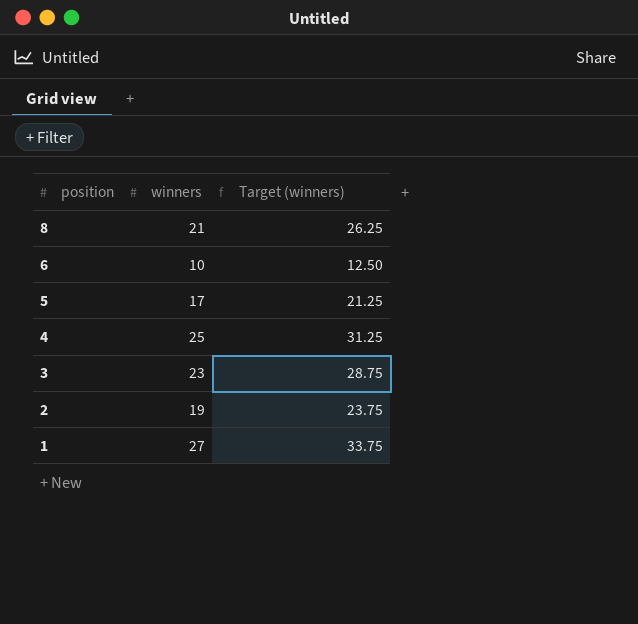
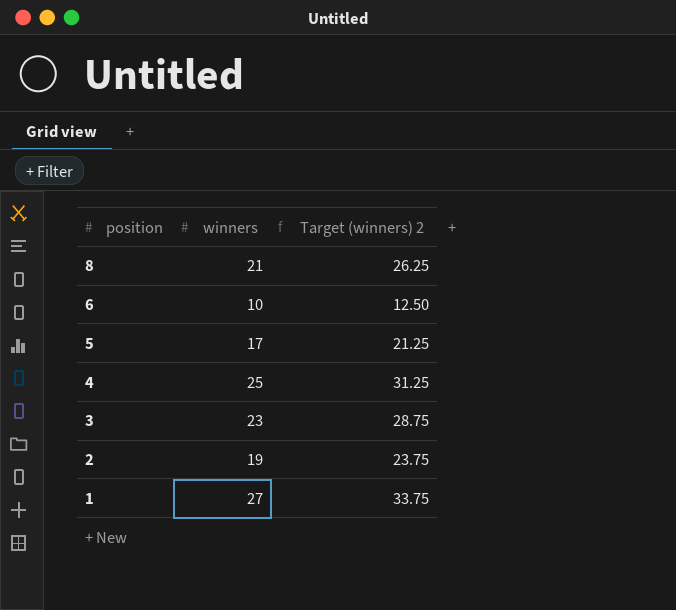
column name: Target (winners) -> Target (winners) 2

